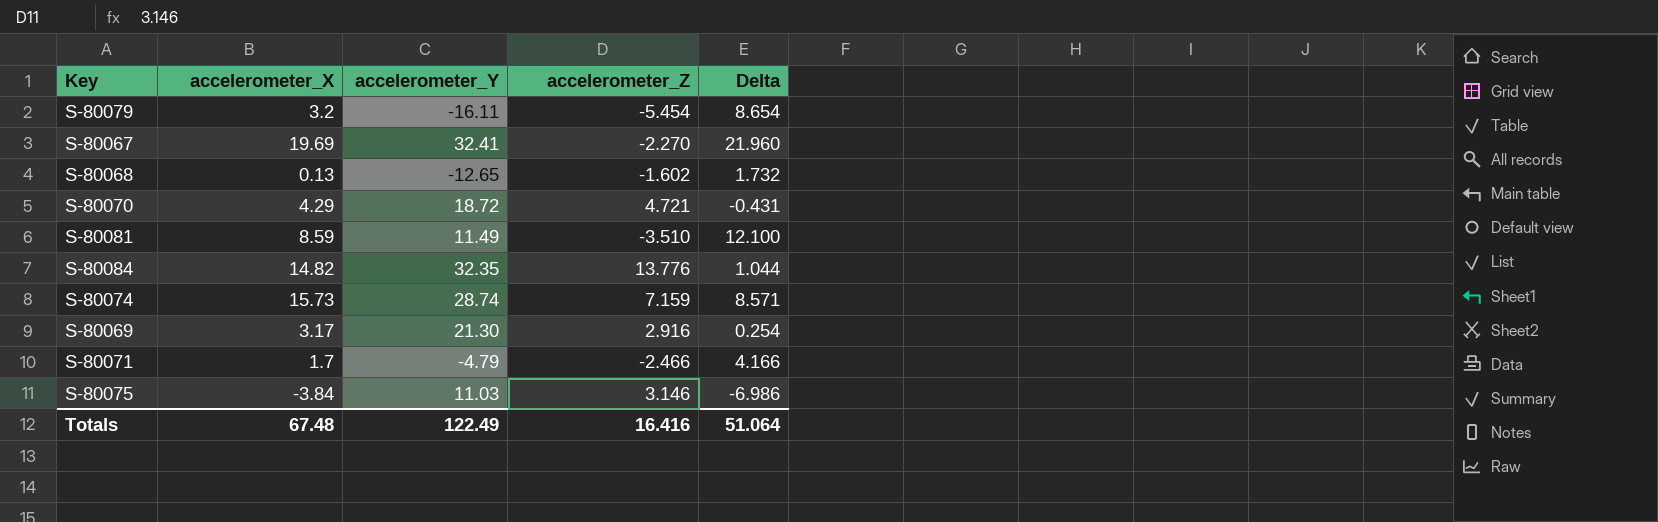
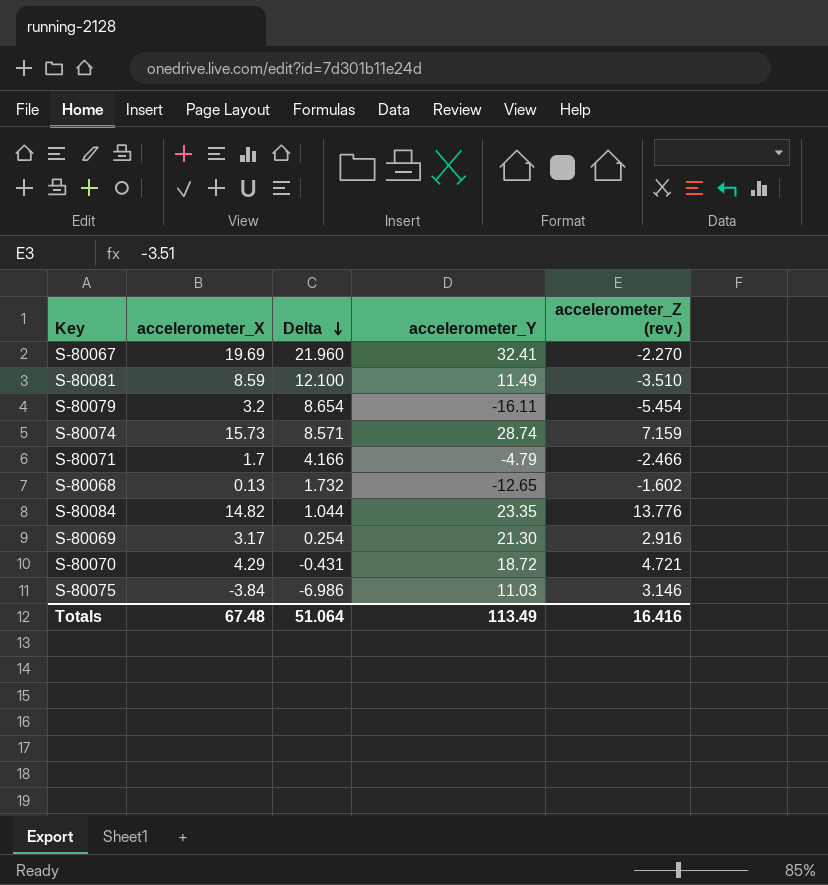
row order: none -> Delta descending
column Delta | position: 5 -> 3
column name: accelerometer_Z -> accelerometer_Z (rev.)
S-80084 | accelerometer_Y: 32.35 -> 23.35
Totals | accelerometer_Y: 122.49 -> 113.49

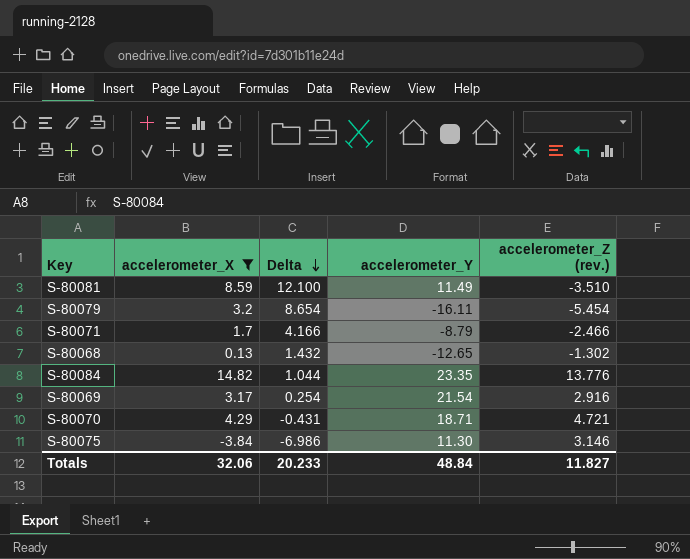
filter: none -> accelerometer_X <= 14.82
S-80071 | accelerometer_Y: -4.79 -> -8.79
S-80068 | Delta: 1.732 -> 1.432
S-80068 | accelerometer_Z (rev.): -1.602 -> -1.302
S-80069 | accelerometer_Y: 21.30 -> 21.54
S-80070 | accelerometer_Y: 18.72 -> 18.71
S-80075 | accelerometer_Y: 11.03 -> 11.30
Totals | accelerometer_X: 67.48 -> 32.06
Totals | Delta: 51.064 -> 20.233
Totals | accelerometer_Y: 113.49 -> 48.84
Totals | accelerometer_Z (rev.): 16.416 -> 11.827

